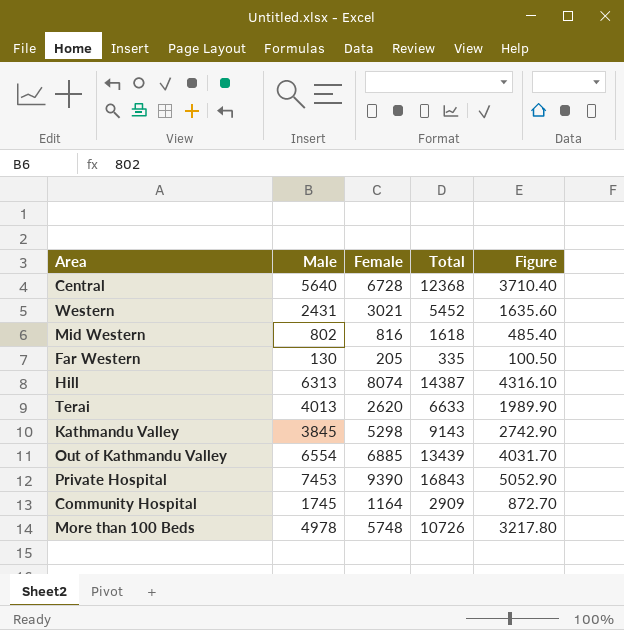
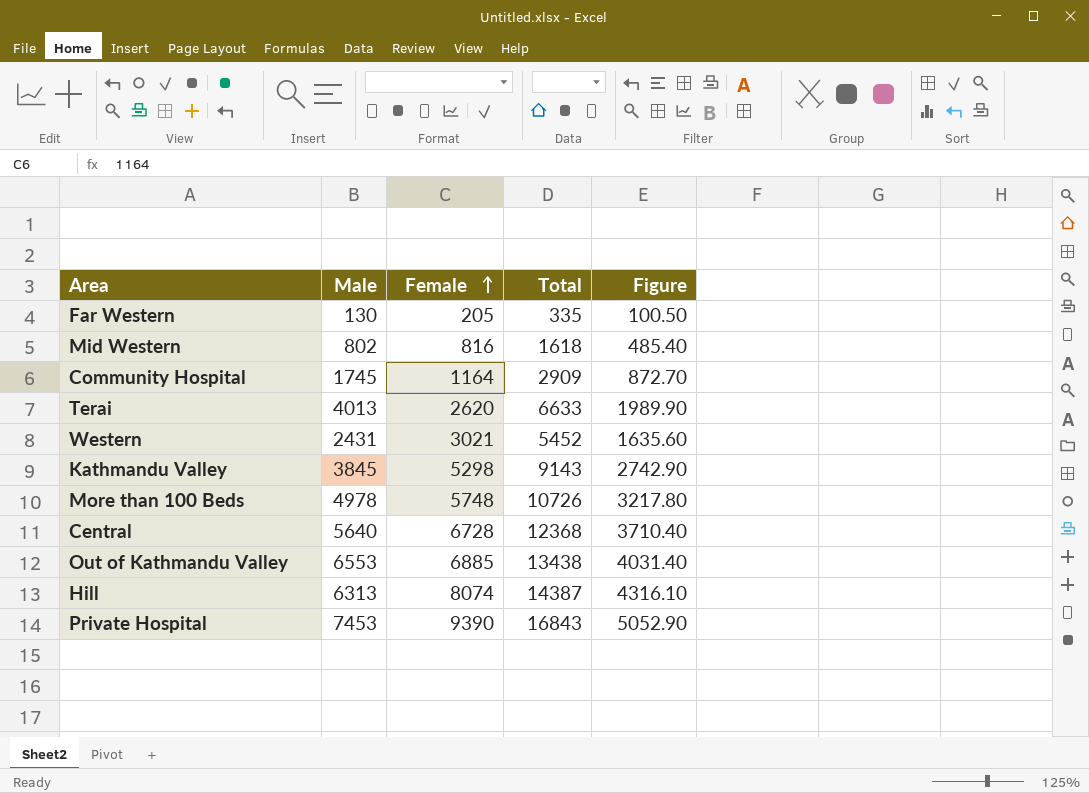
row order: none -> Female ascending
Out of Kathmandu Valley | Male: 6554 -> 6553
Out of Kathmandu Valley | Total: 13439 -> 13438
Out of Kathmandu Valley | Figure: 4031.70 -> 4031.40

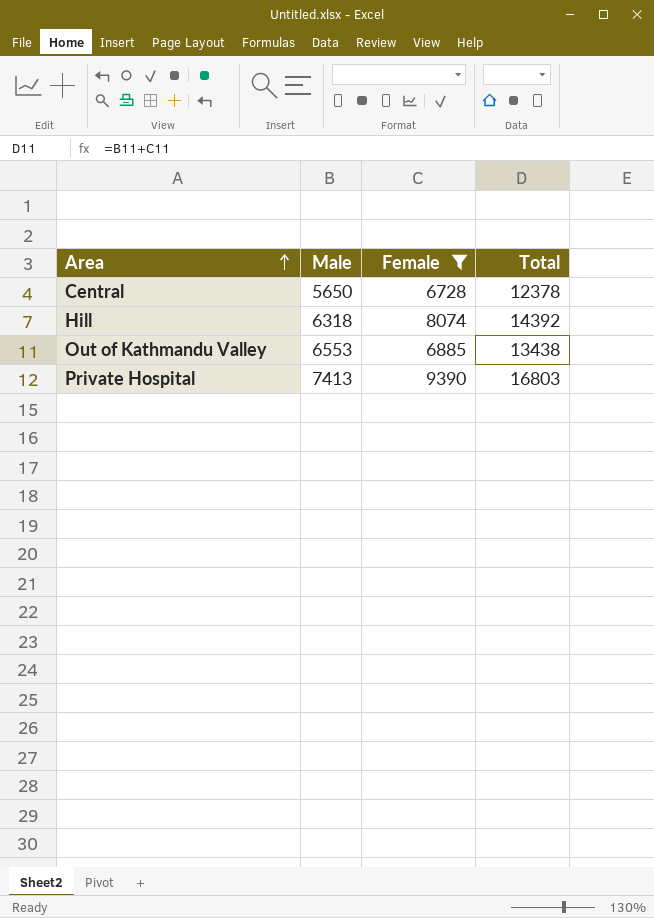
filter: none -> Female >= 6728
row order: Female ascending -> Area ascending
column Figure | formula: [Total] * 0.3 -> none
Central | Male: 5640 -> 5650
Central | Total: 12368 -> 12378
Hill | Male: 6313 -> 6318
Hill | Total: 14387 -> 14392
Private Hospital | Male: 7453 -> 7413
Private Hospital | Total: 16843 -> 16803

